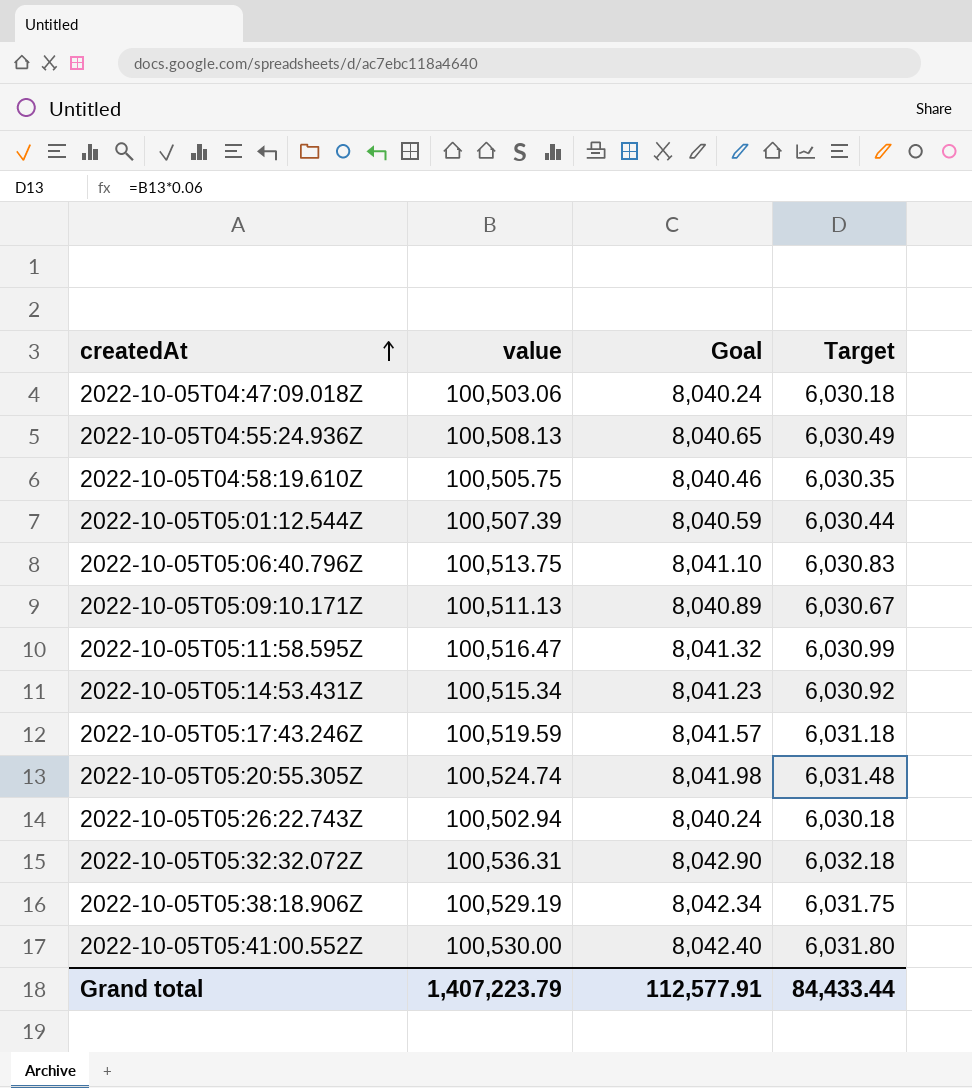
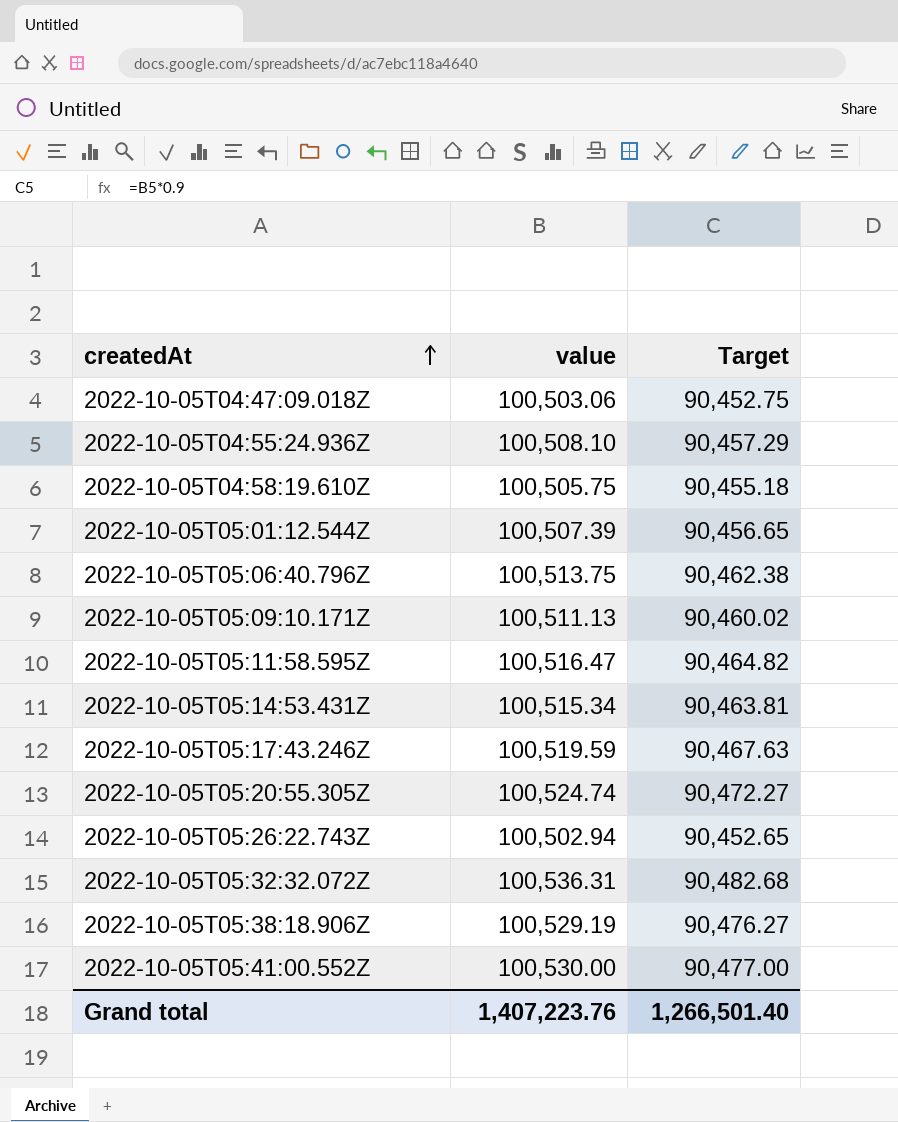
column Goal | formula: [value] * 0.08 -> none
column Target | formula: [value] * 0.06 -> [value] * 0.9
2022-10-05T04:55:24.936Z | value: 100,508.13 -> 100,508.10
Grand total | value: 1,407,223.79 -> 1,407,223.76
Grand total | Target: 84,433.44 -> 1,266,501.40

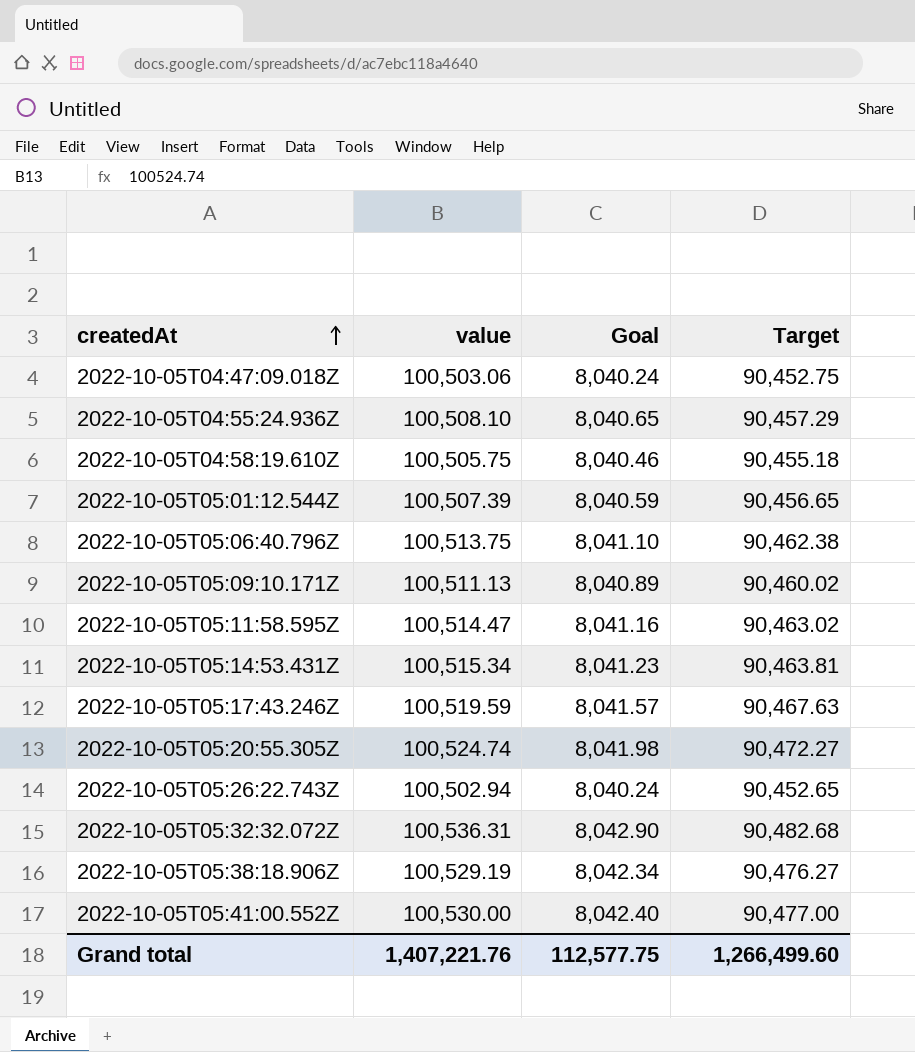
column Goal | formula: none -> [value] * 0.08
2022-10-05T05:11:58.595Z | value: 100,516.47 -> 100,514.47
2022-10-05T05:11:58.595Z | Target: 90,464.82 -> 90,463.02
Grand total | value: 1,407,223.76 -> 1,407,221.76
Grand total | Target: 1,266,501.40 -> 1,266,499.60

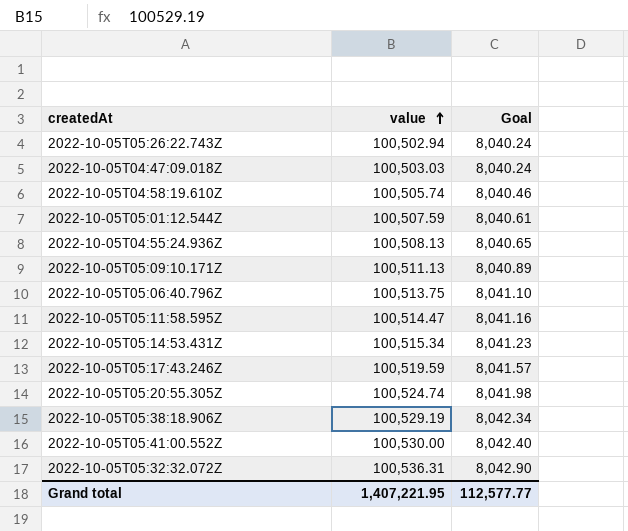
row order: createdAt ascending -> value ascending
column Target | formula: [value] * 0.9 -> none
2022-10-05T04:47:09.018Z | value: 100,503.06 -> 100,503.03
2022-10-05T04:58:19.610Z | value: 100,505.75 -> 100,505.74
2022-10-05T05:01:12.544Z | value: 100,507.39 -> 100,507.59
2022-10-05T05:01:12.544Z | Goal: 8,040.59 -> 8,040.61
2022-10-05T04:55:24.936Z | value: 100,508.10 -> 100,508.13
Grand total | value: 1,407,221.76 -> 1,407,221.95
Grand total | Goal: 112,577.75 -> 112,577.77

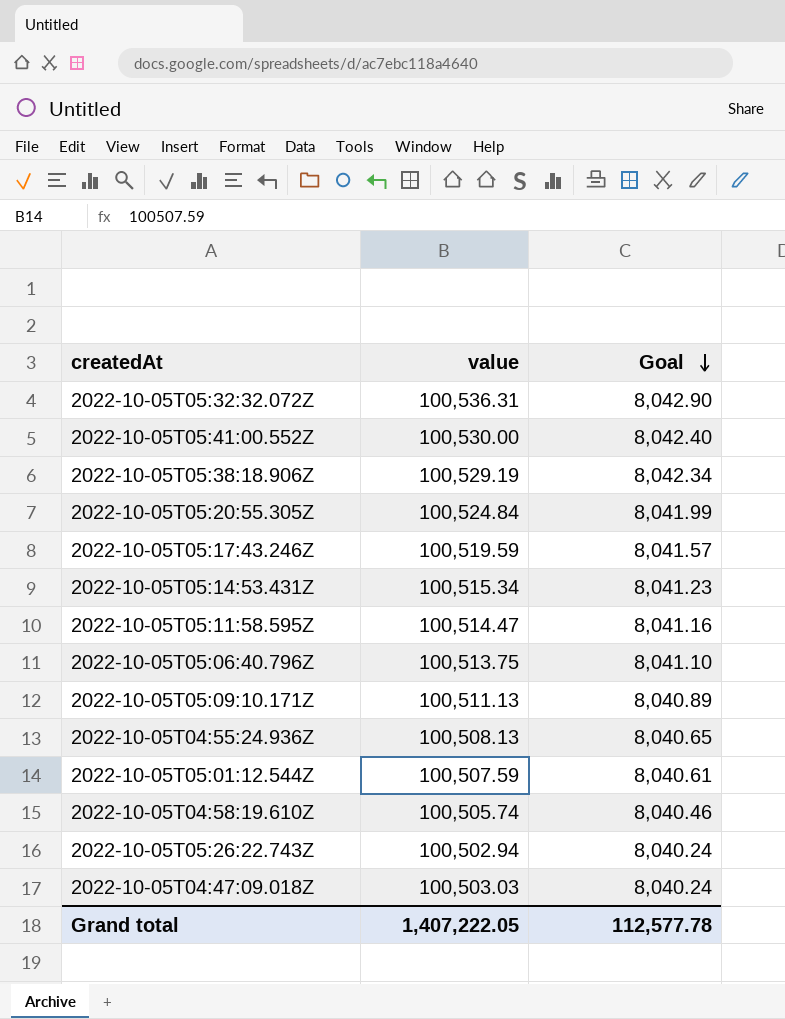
row order: value ascending -> Goal descending
2022-10-05T05:20:55.305Z | value: 100,524.74 -> 100,524.84
2022-10-05T05:20:55.305Z | Goal: 8,041.98 -> 8,041.99
Grand total | value: 1,407,221.95 -> 1,407,222.05
Grand total | Goal: 112,577.77 -> 112,577.78

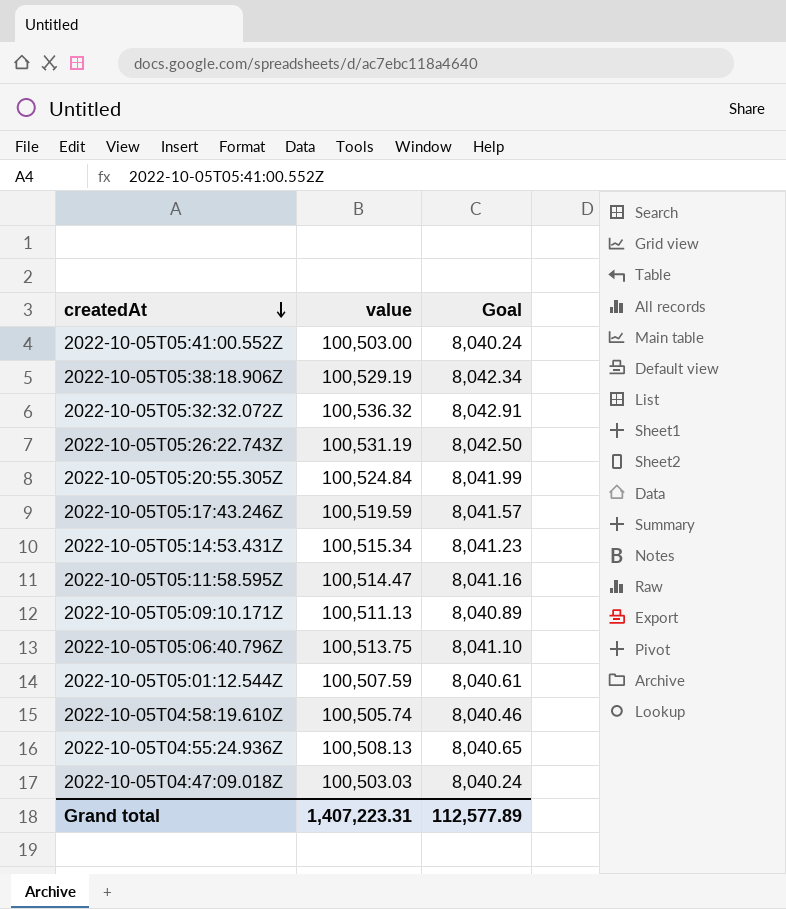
row order: Goal descending -> createdAt descending
2022-10-05T05:41:00.552Z | value: 100,530.00 -> 100,503.00
2022-10-05T05:41:00.552Z | Goal: 8,042.40 -> 8,040.24
2022-10-05T05:32:32.072Z | value: 100,536.31 -> 100,536.32
2022-10-05T05:32:32.072Z | Goal: 8,042.90 -> 8,042.91
2022-10-05T05:26:22.743Z | value: 100,502.94 -> 100,531.19
2022-10-05T05:26:22.743Z | Goal: 8,040.24 -> 8,042.50
Grand total | value: 1,407,222.05 -> 1,407,223.31
Grand total | Goal: 112,577.78 -> 112,577.89

